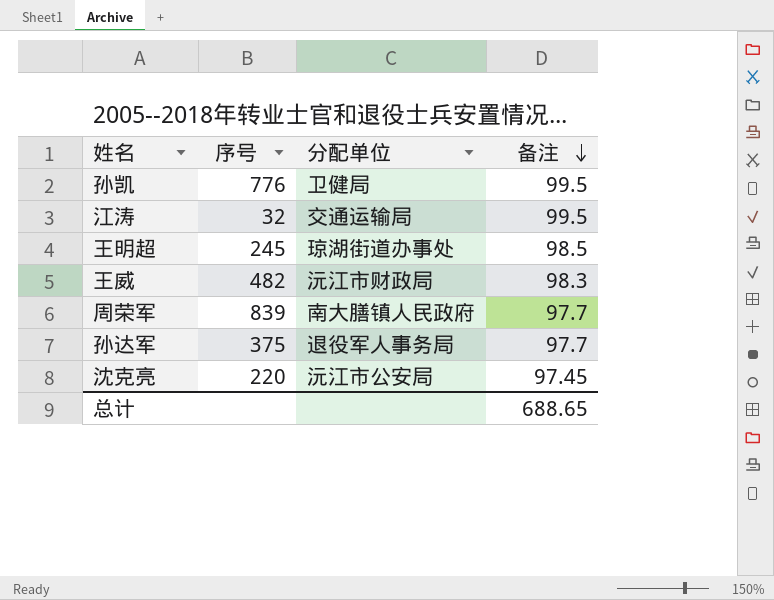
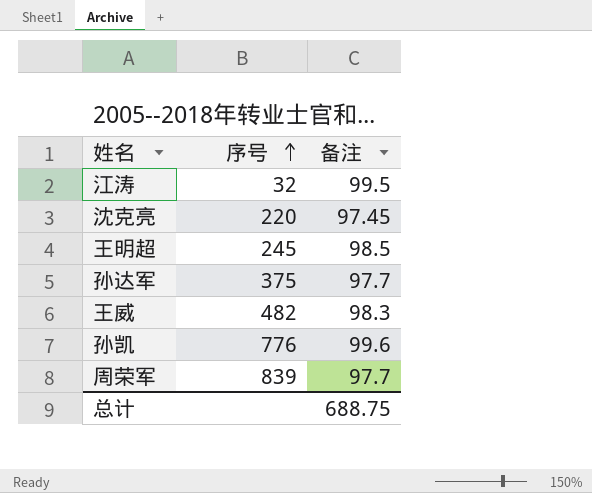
row order: 备注 descending -> 序号 ascending
column 分配单位 | position: 3 -> none
孙凯 | 备注: 99.5 -> 99.6
总计 | 备注: 688.65 -> 688.75

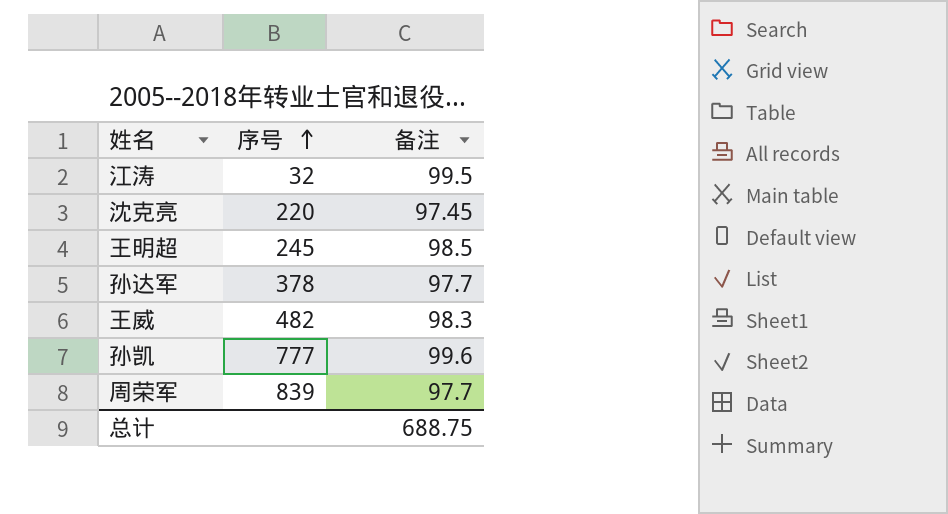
孙达军 | 序号: 375 -> 378
孙凯 | 序号: 776 -> 777

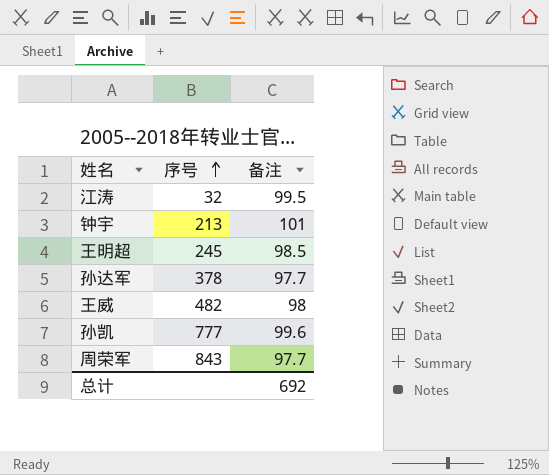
row 沈克亮: 220 | 97.45 -> none
row 钟宇: none -> 213 | 101
王威 | 备注: 98.3 -> 98
周荣军 | 序号: 839 -> 843
总计 | 备注: 688.75 -> 692

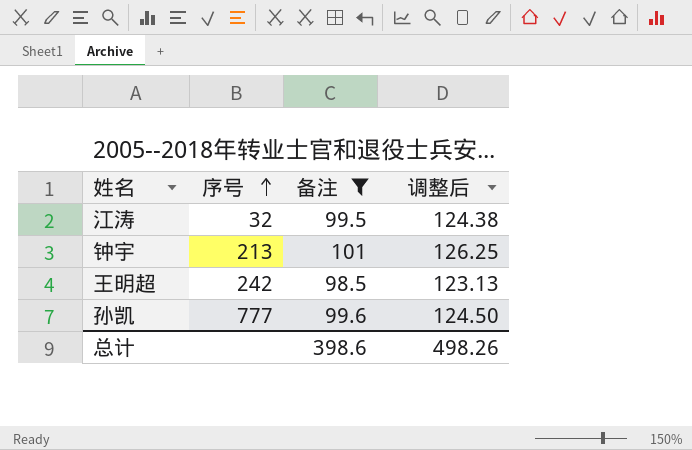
filter: none -> 备注 >= 98.5
column 调整后 | formula: none -> [备注] * 1.25
王明超 | 序号: 245 -> 242
总计 | 备注: 692 -> 398.6

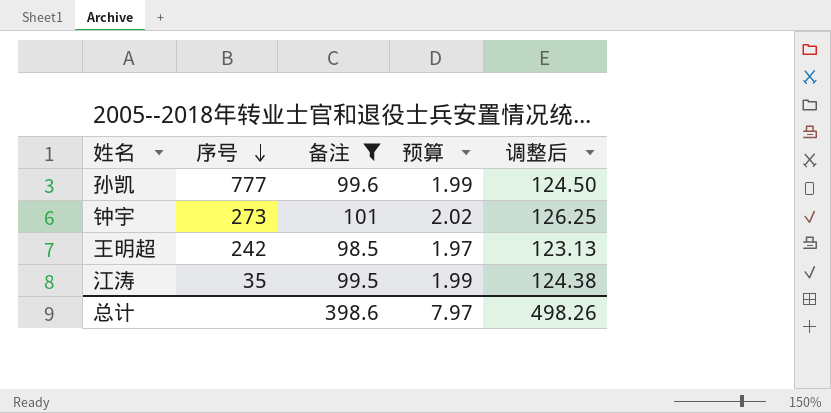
row order: 序号 ascending -> 序号 descending
column 预算 | formula: none -> [备注] * 0.02
钟宇 | 序号: 213 -> 273
江涛 | 序号: 32 -> 35

